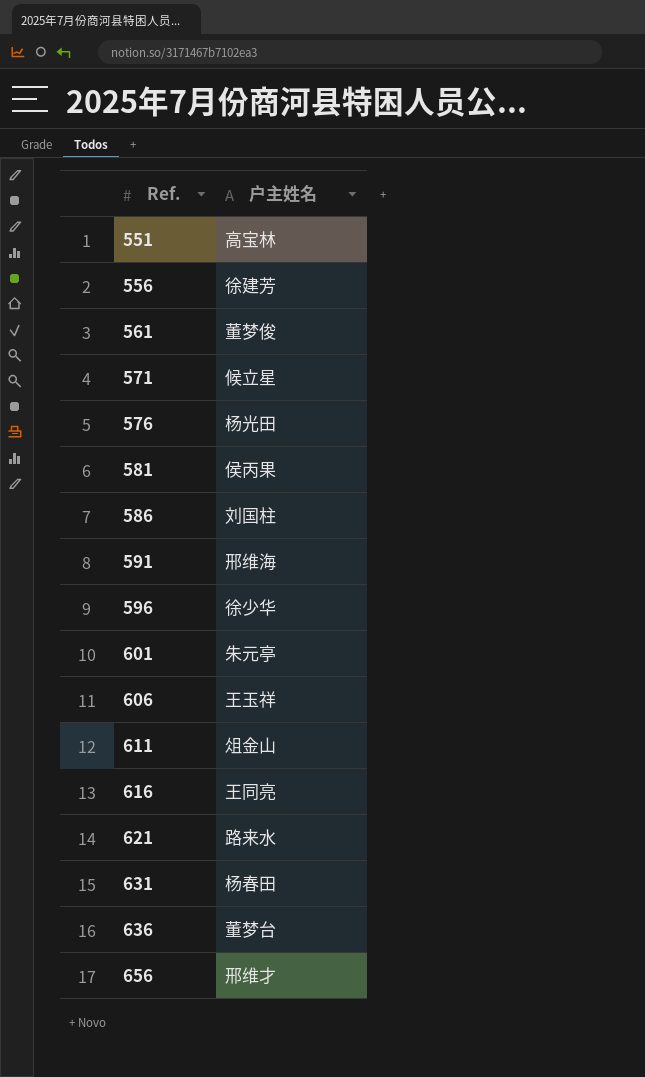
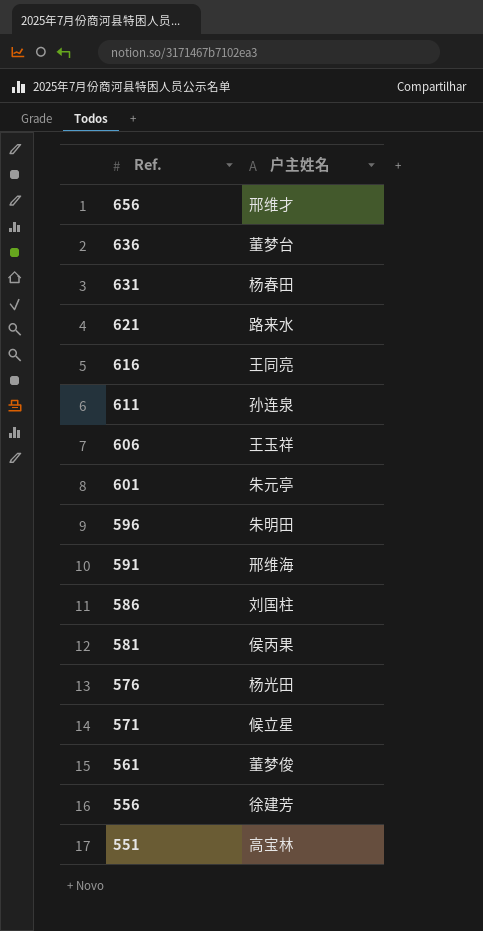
row order: Ref. ascending -> Ref. descending
611 | 户主姓名: 俎金山 -> 孙连泉
596 | 户主姓名: 徐少华 -> 朱明田

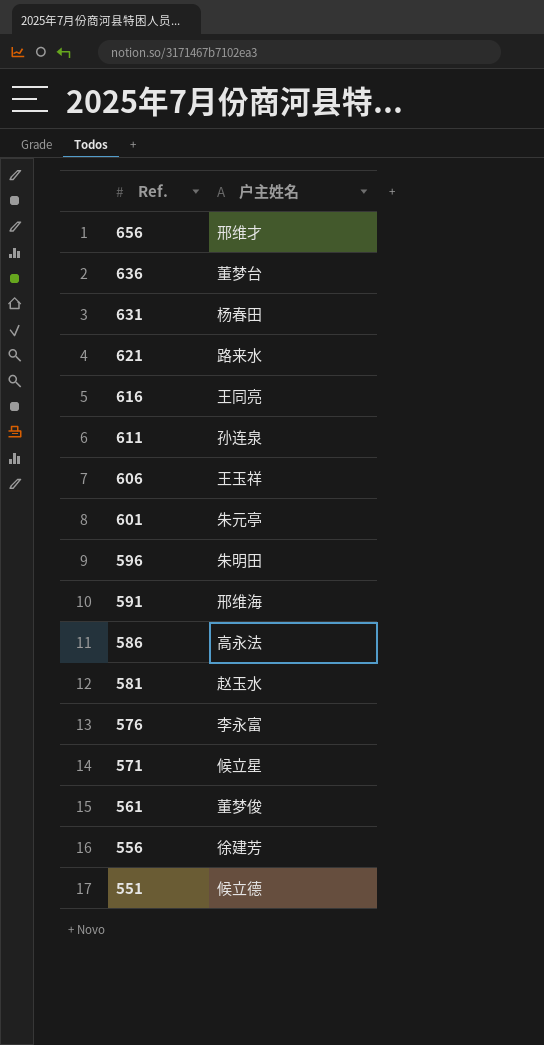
586 | 户主姓名: 刘国柱 -> 高永法
581 | 户主姓名: 侯丙果 -> 赵玉水
576 | 户主姓名: 杨光田 -> 李永富
551 | 户主姓名: 高宝林 -> 候立德

